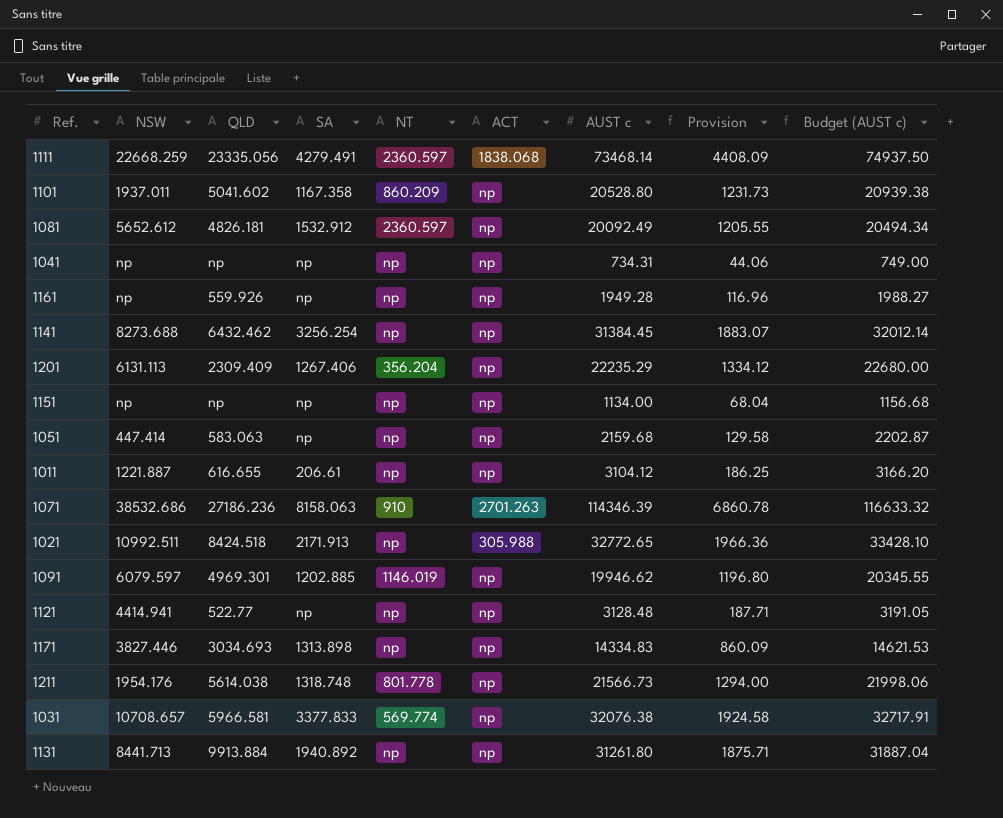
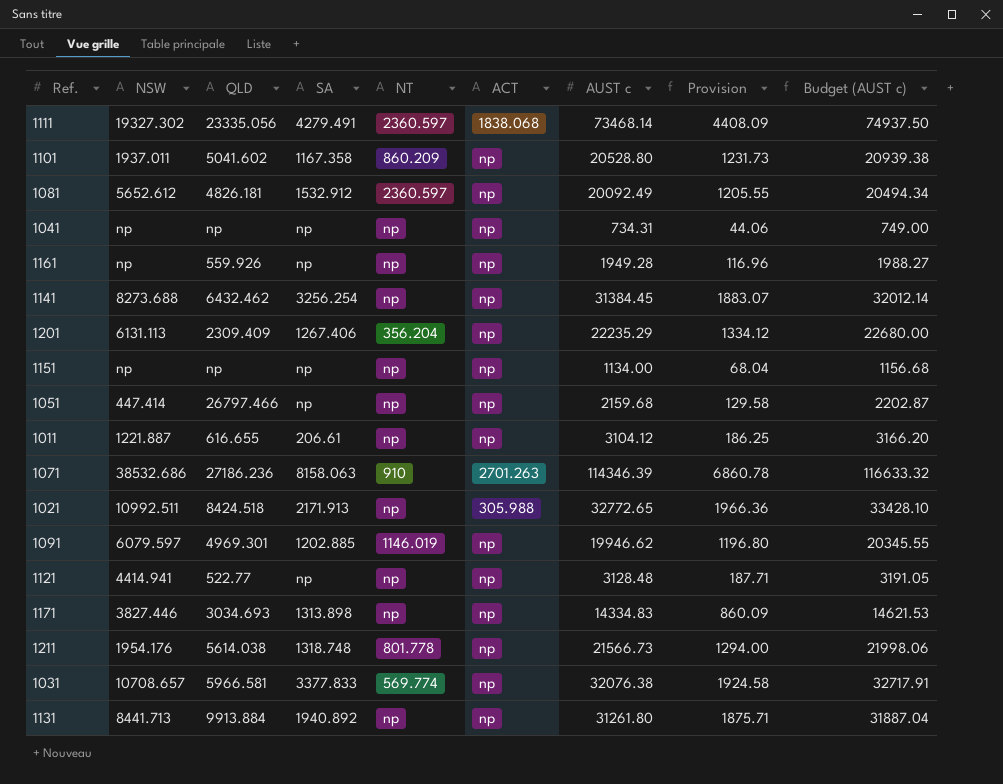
1111 | NSW: 22668.259 -> 19327.302
1051 | QLD: 583.063 -> 26797.466

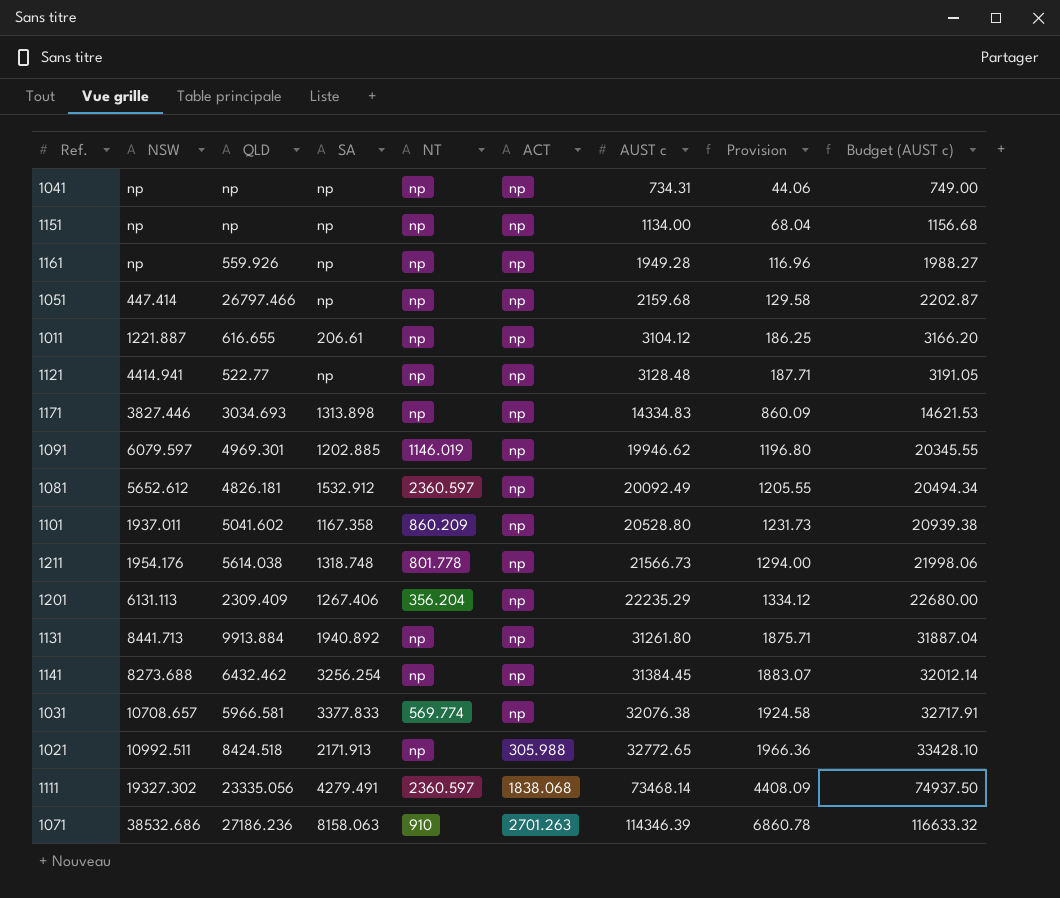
row order: none -> AUST c ascending

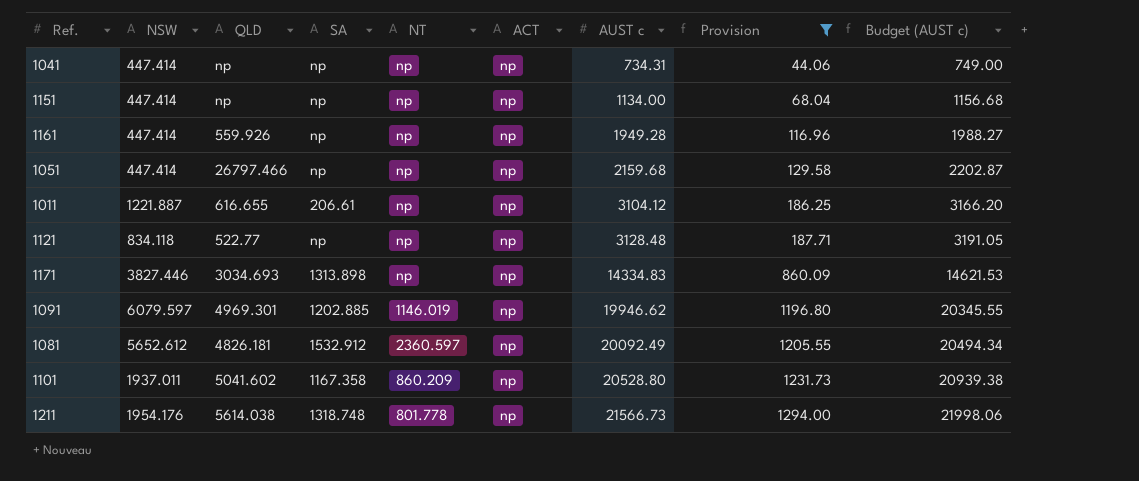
filter: none -> Provision <= 1294.00
1041 | NSW: np -> 447.414
1151 | NSW: np -> 447.414
1161 | NSW: np -> 447.414
1121 | NSW: 4414.941 -> 834.118

